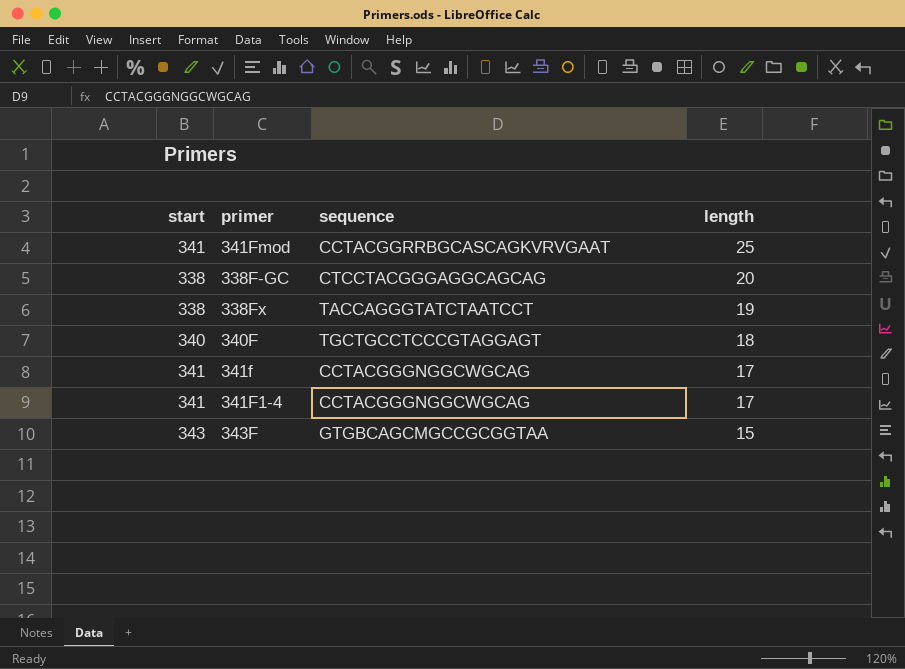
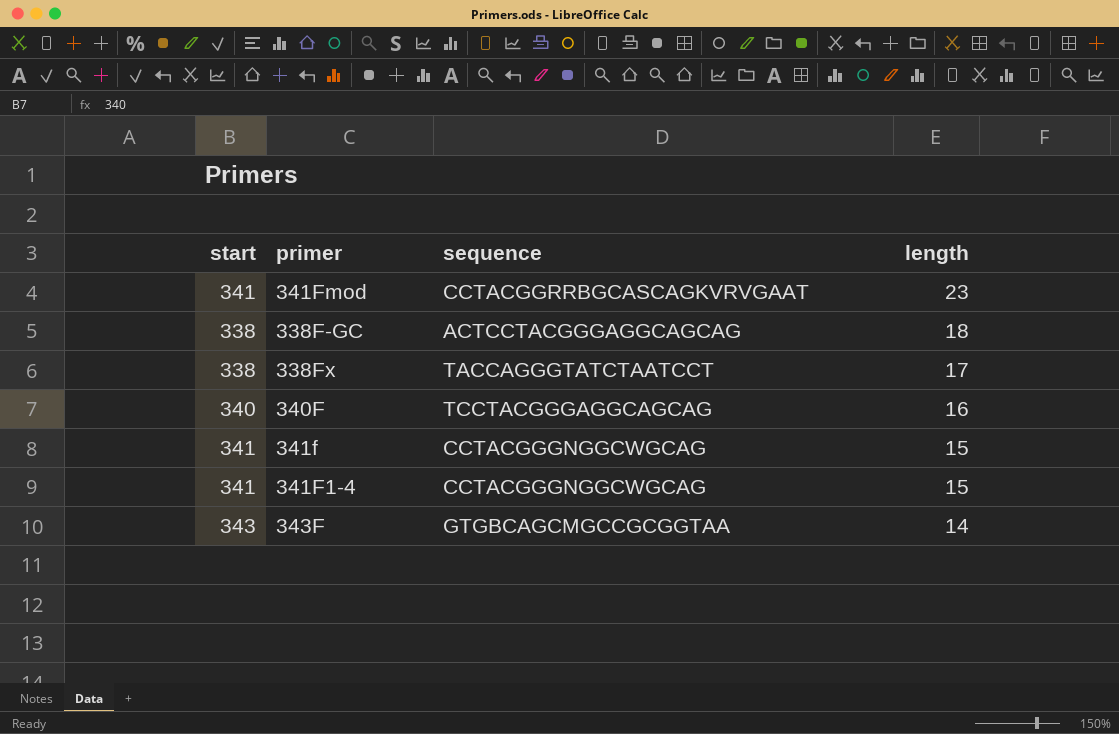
341Fmod | length: 25 -> 23
338F-GC | sequence: CTCCTACGGGAGGCAGCAG -> ACTCCTACGGGAGGCAGCAG
338F-GC | length: 20 -> 18
338Fx | length: 19 -> 17
340F | sequence: TGCTGCCTCCCGTAGGAGT -> TCCTACGGGAGGCAGCAG
340F | length: 18 -> 16
341f | length: 17 -> 15
341F1-4 | length: 17 -> 15
343F | length: 15 -> 14

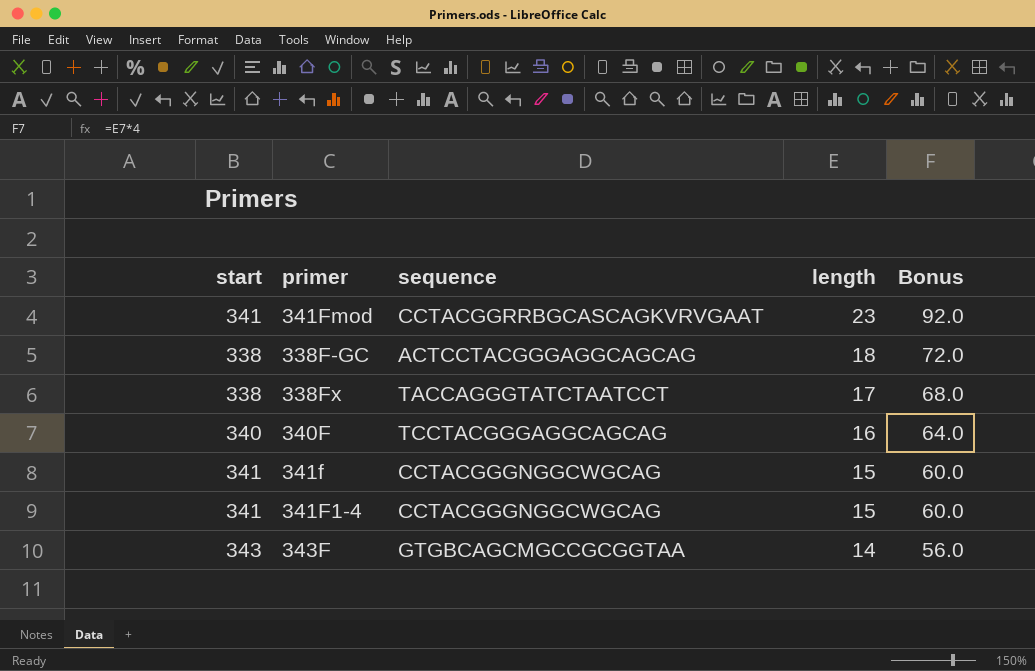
column Bonus | formula: none -> [length] * 4

